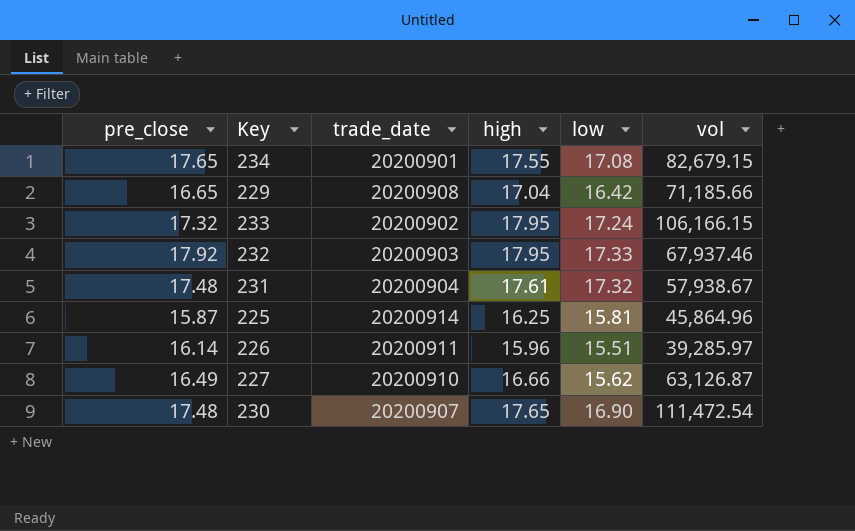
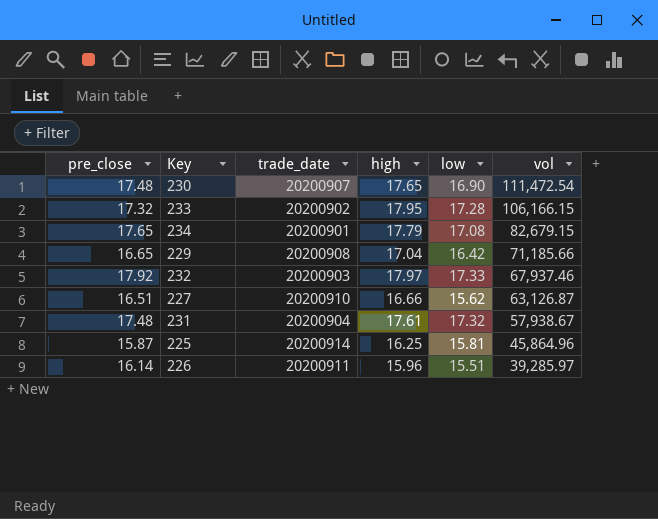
row order: none -> vol descending
233 | low: 17.24 -> 17.28
234 | high: 17.55 -> 17.79
232 | high: 17.95 -> 17.97
227 | pre_close: 16.49 -> 16.51

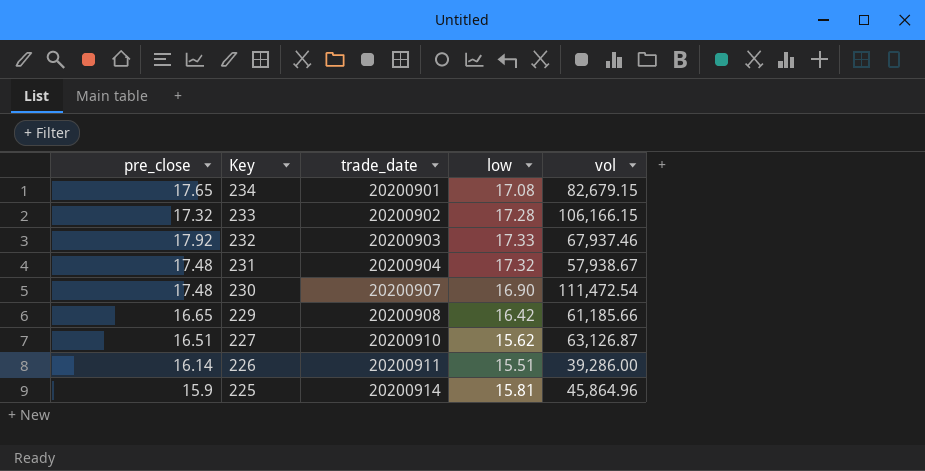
row order: vol descending -> Key descending
column high | position: 4 -> none
229 | vol: 71,185.66 -> 61,185.66
226 | vol: 39,285.97 -> 39,286.00
225 | pre_close: 15.87 -> 15.9

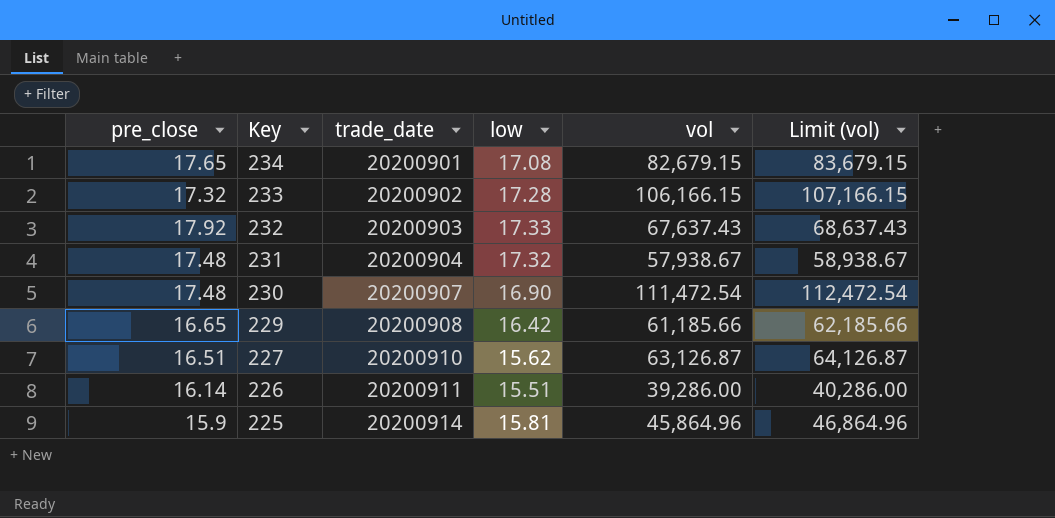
column Limit (vol) | formula: none -> [vol] + 1000
232 | vol: 67,937.46 -> 67,637.43

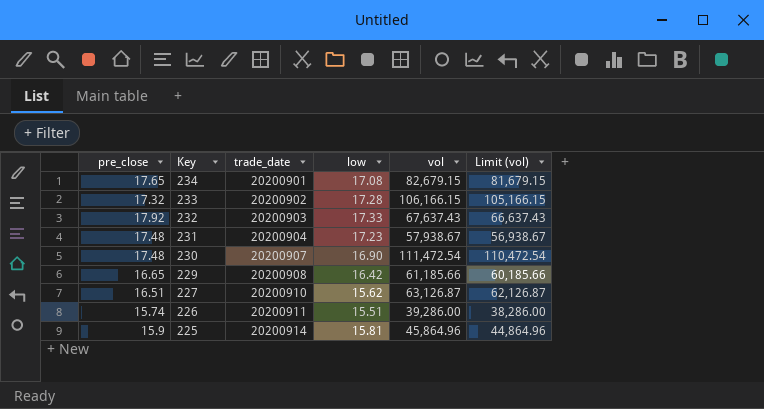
column Limit (vol) | formula: [vol] + 1000 -> [vol] - 1000
231 | low: 17.32 -> 17.23
226 | pre_close: 16.14 -> 15.74

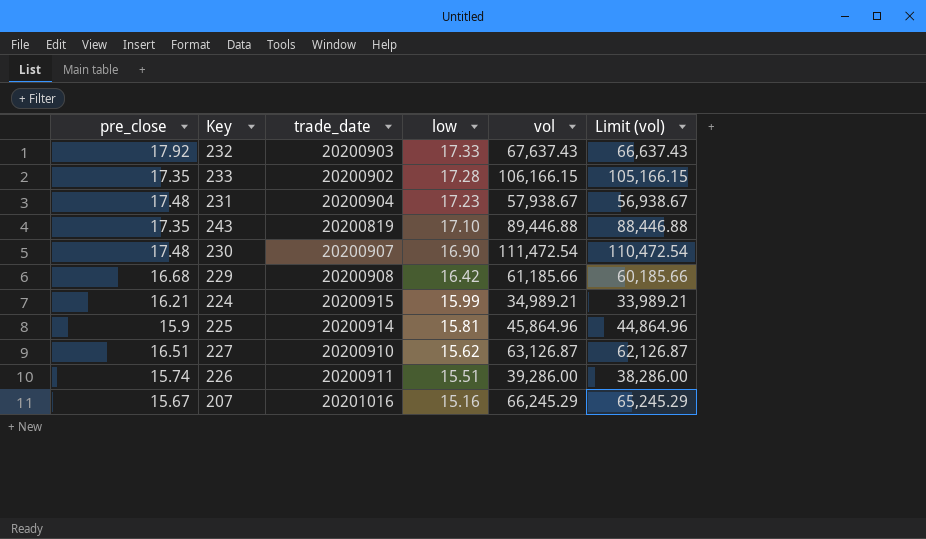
row order: Key descending -> low descending
row 234: 17.65 | 20200901 | 17.08 | 82,679.15 | 81,679.15 -> none
233 | pre_close: 17.32 -> 17.35
row 243: none -> 17.35 | 20200819 | 17.10 | 89,446.88 | 88,446.88
229 | pre_close: 16.65 -> 16.68
row 224: none -> 16.21 | 20200915 | 15.99 | 34,989.21 | 33,989.21
row 207: none -> 15.67 | 20201016 | 15.16 | 66,245.29 | 65,245.29

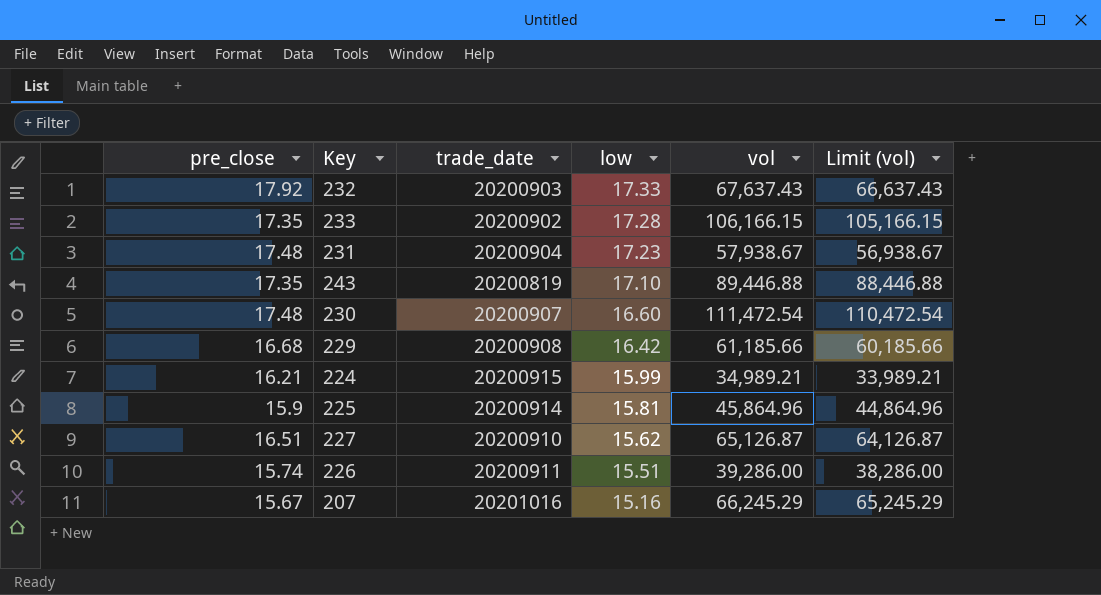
230 | low: 16.90 -> 16.60
227 | vol: 63,126.87 -> 65,126.87
227 | Limit (vol): 62,126.87 -> 64,126.87

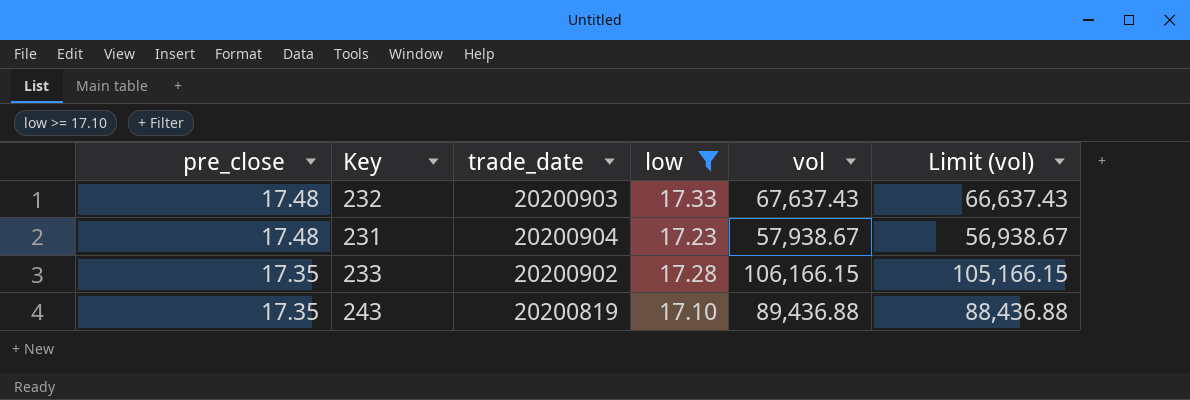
filter: none -> low >= 17.10
row order: low descending -> pre_close descending
232 | pre_close: 17.92 -> 17.48
243 | vol: 89,446.88 -> 89,436.88
243 | Limit (vol): 88,446.88 -> 88,436.88

